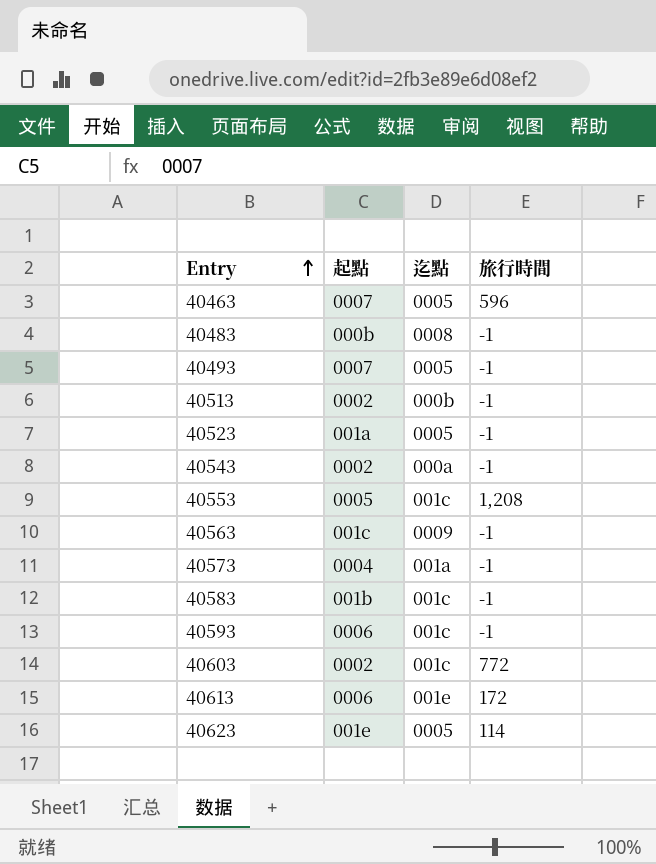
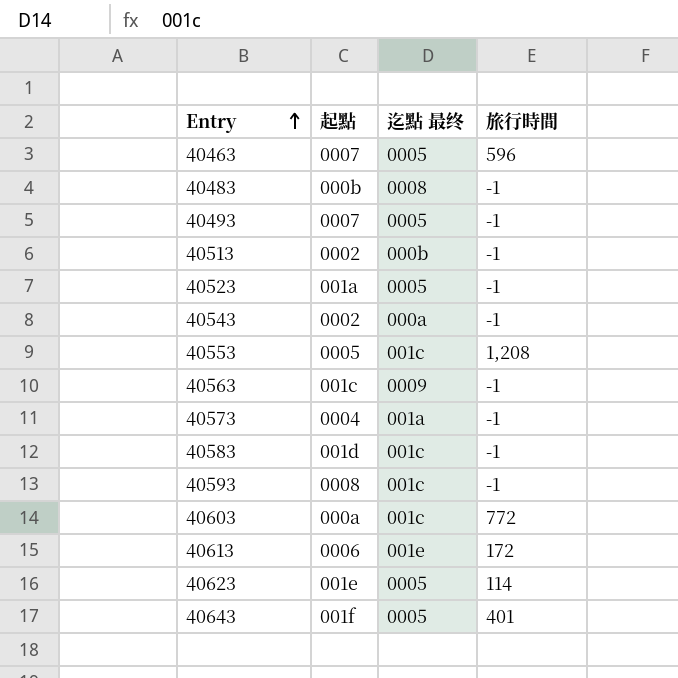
column name: 迄點 -> 迄點 最终
40583 | 起點: 001b -> 001d
40593 | 起點: 0006 -> 0008
40603 | 起點: 0002 -> 000a
row 40643: none -> 001f | 0005 | 401

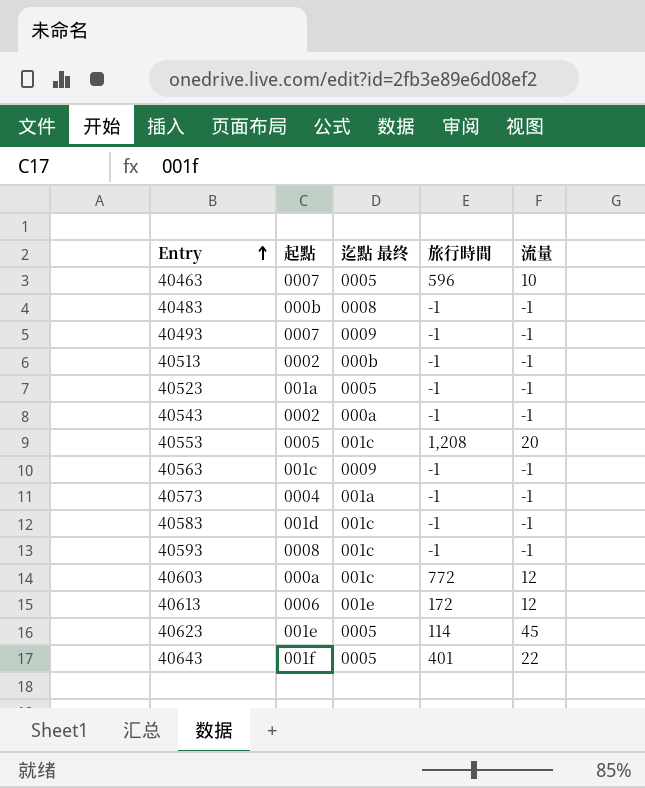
column 流量 | position: none -> 5
40493 | 迄點 最终: 0005 -> 0009

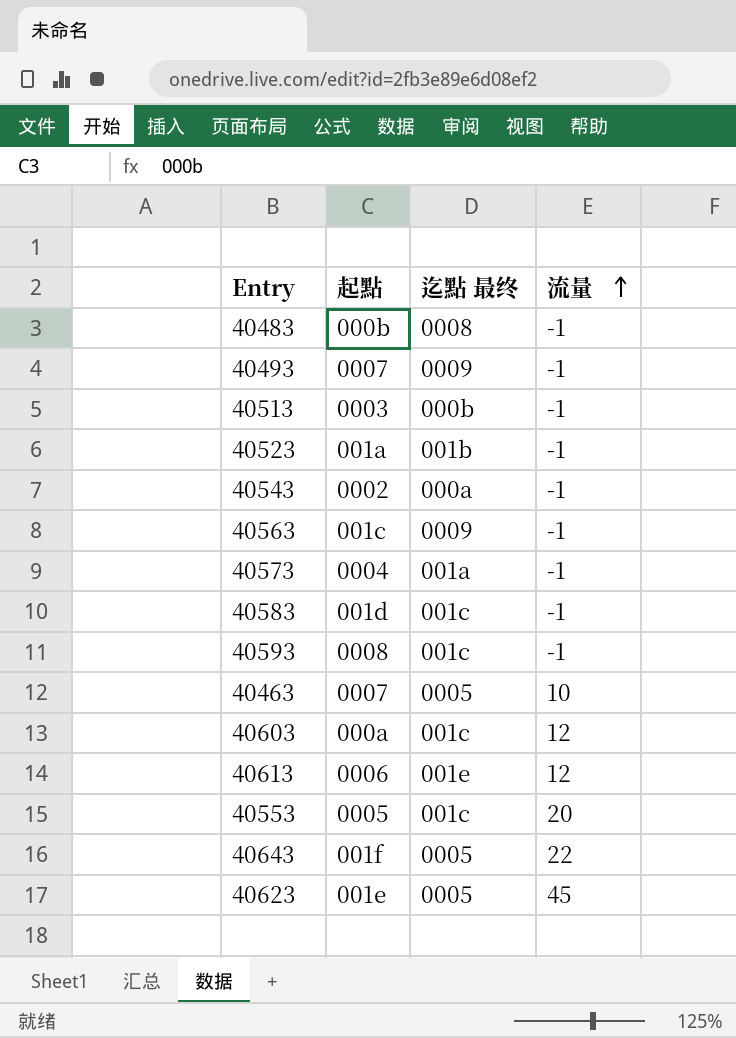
row order: Entry ascending -> 流量 ascending
column 旅行時間 | position: 4 -> none
40513 | 起點: 0002 -> 0003
40523 | 迄點 最终: 0005 -> 001b

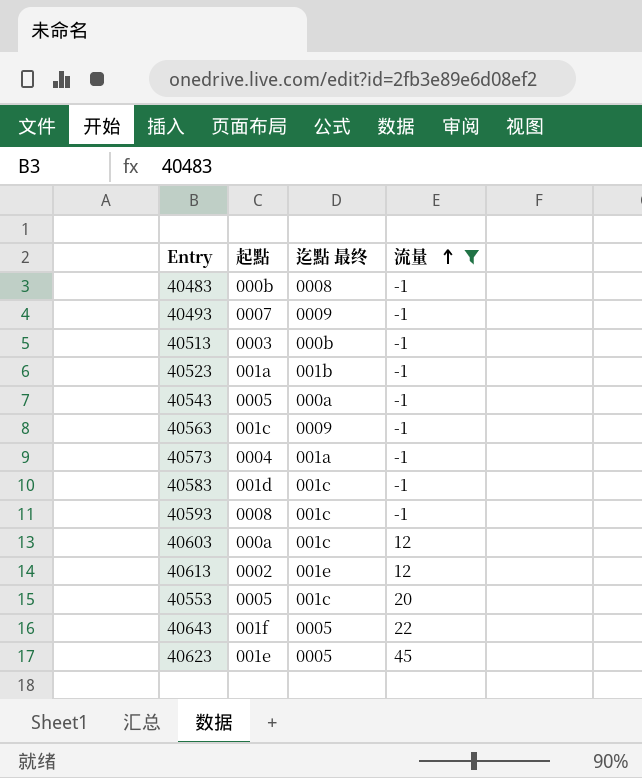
filter: none -> 流量 != 10
40543 | 起點: 0002 -> 0005
40613 | 起點: 0006 -> 0002

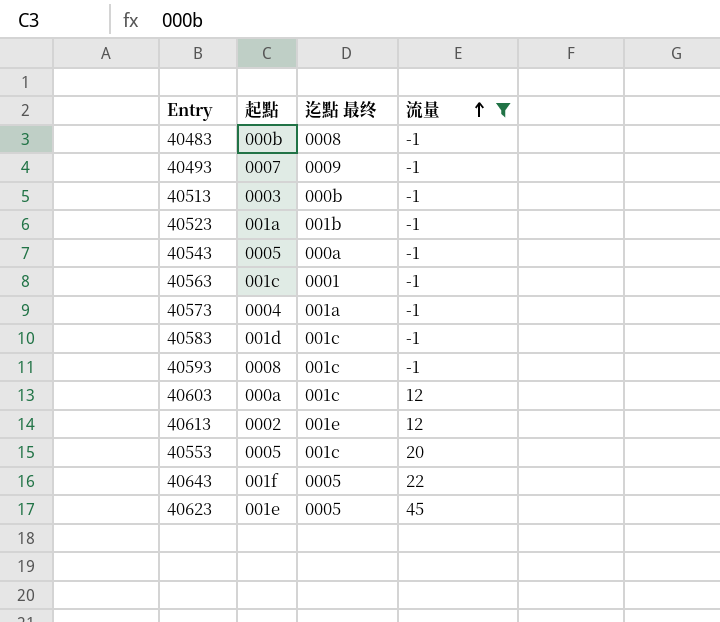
40563 | 迄點 最终: 0009 -> 0001

